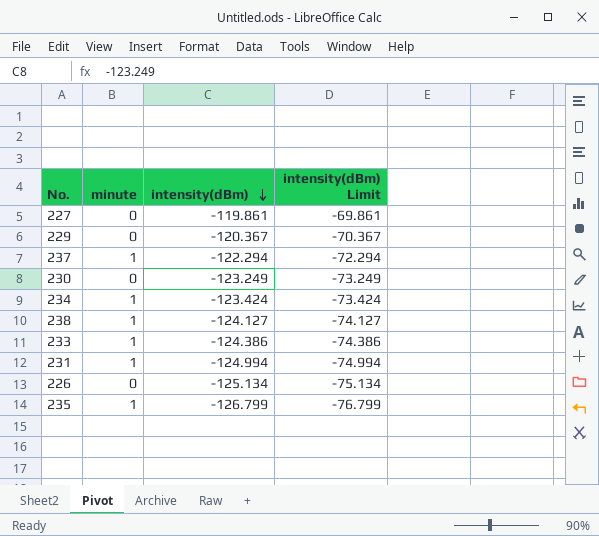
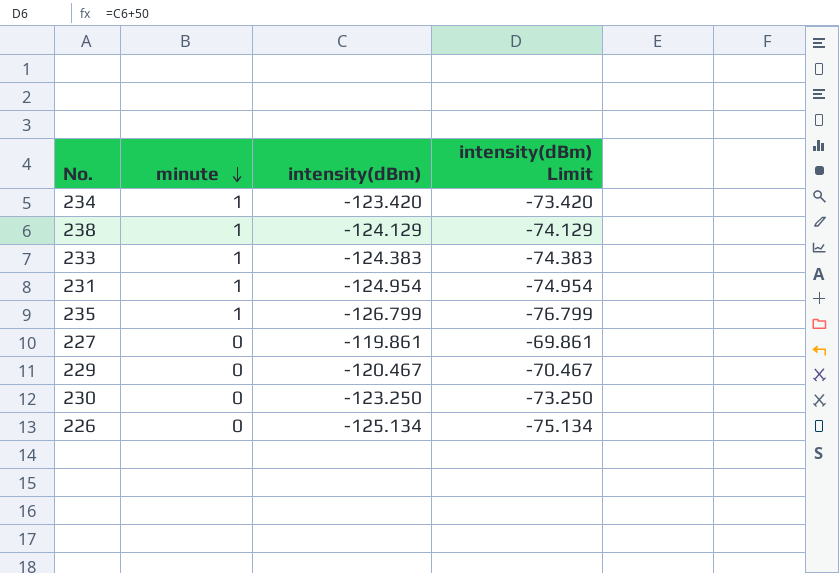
row order: intensity(dBm) descending -> minute descending
row 237: 1 | -122.294 | -72.294 -> none
234 | intensity(dBm): -123.424 -> -123.420
234 | intensity(dBm) Limit: -73.424 -> -73.420
238 | intensity(dBm): -124.127 -> -124.129
238 | intensity(dBm) Limit: -74.127 -> -74.129
233 | intensity(dBm): -124.386 -> -124.383
233 | intensity(dBm) Limit: -74.386 -> -74.383
231 | intensity(dBm): -124.994 -> -124.954
231 | intensity(dBm) Limit: -74.994 -> -74.954
229 | intensity(dBm): -120.367 -> -120.467
229 | intensity(dBm) Limit: -70.367 -> -70.467
230 | intensity(dBm): -123.249 -> -123.250
230 | intensity(dBm) Limit: -73.249 -> -73.250

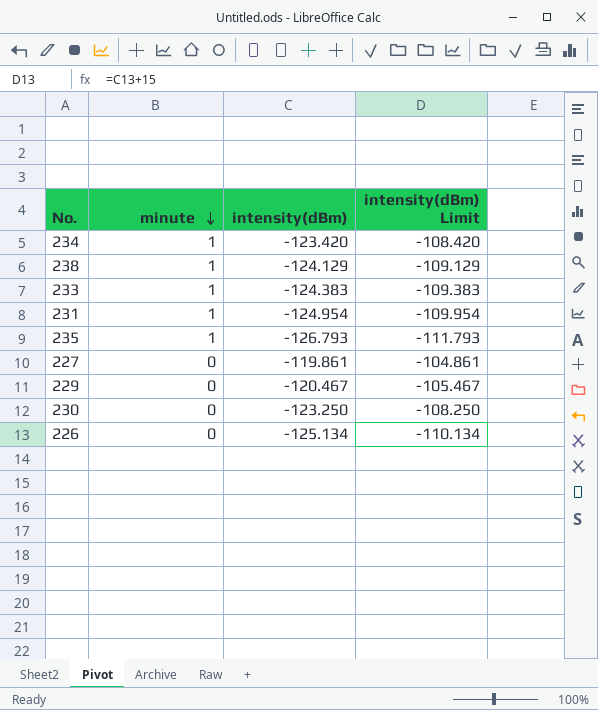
column intensity(dBm) Limit | formula: [intensity(dBm)] + 50 -> [intensity(dBm)] + 15
235 | intensity(dBm): -126.799 -> -126.793

